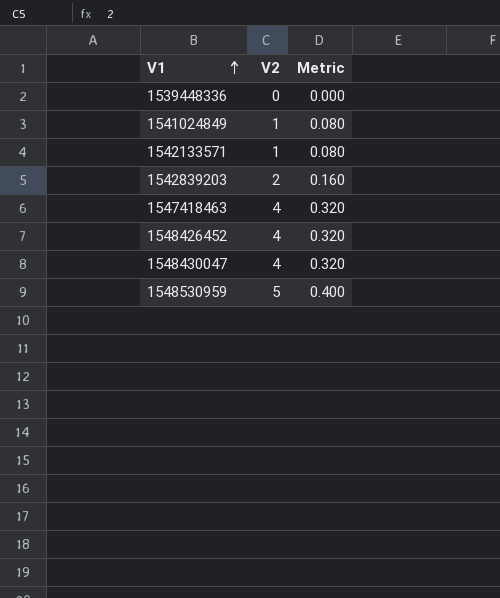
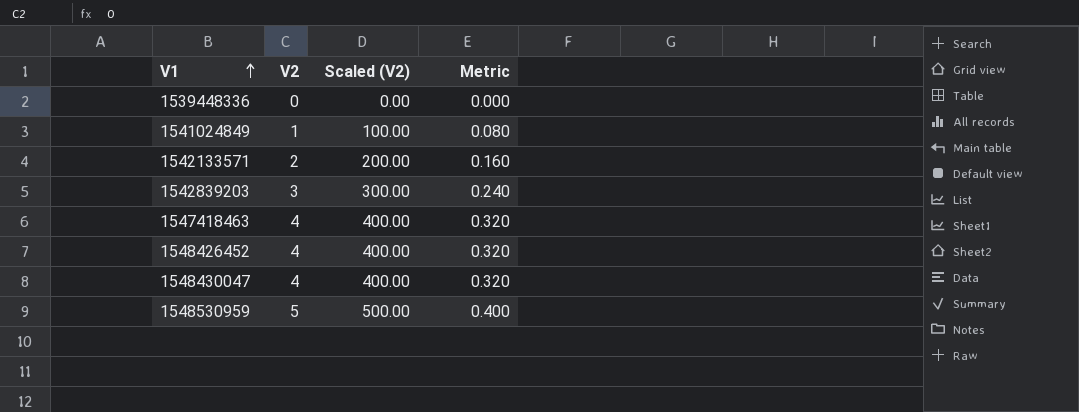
column Scaled (V2) | formula: none -> [V2] * 100
1542133571 | V2: 1 -> 2
1542133571 | Metric: 0.080 -> 0.160
1542839203 | V2: 2 -> 3
1542839203 | Metric: 0.160 -> 0.240

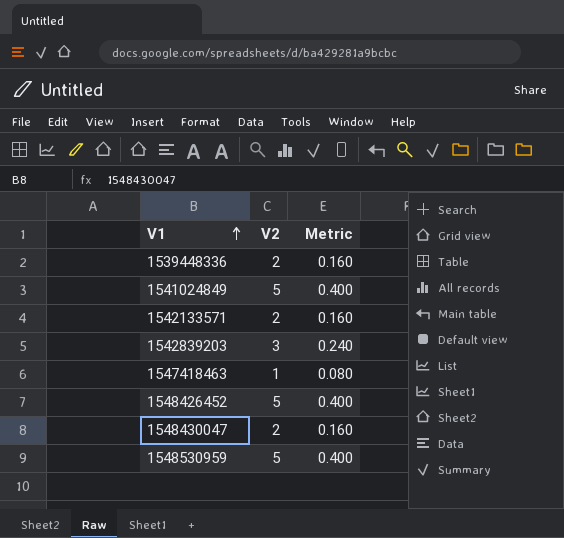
column Scaled (V2) | formula: [V2] * 100 -> none
1539448336 | V2: 0 -> 2
1539448336 | Metric: 0.000 -> 0.160
1541024849 | V2: 1 -> 5
1541024849 | Metric: 0.080 -> 0.400
1547418463 | V2: 4 -> 1
1547418463 | Metric: 0.320 -> 0.080
1548426452 | V2: 4 -> 5
1548426452 | Metric: 0.320 -> 0.400
1548430047 | V2: 4 -> 2
1548430047 | Metric: 0.320 -> 0.160

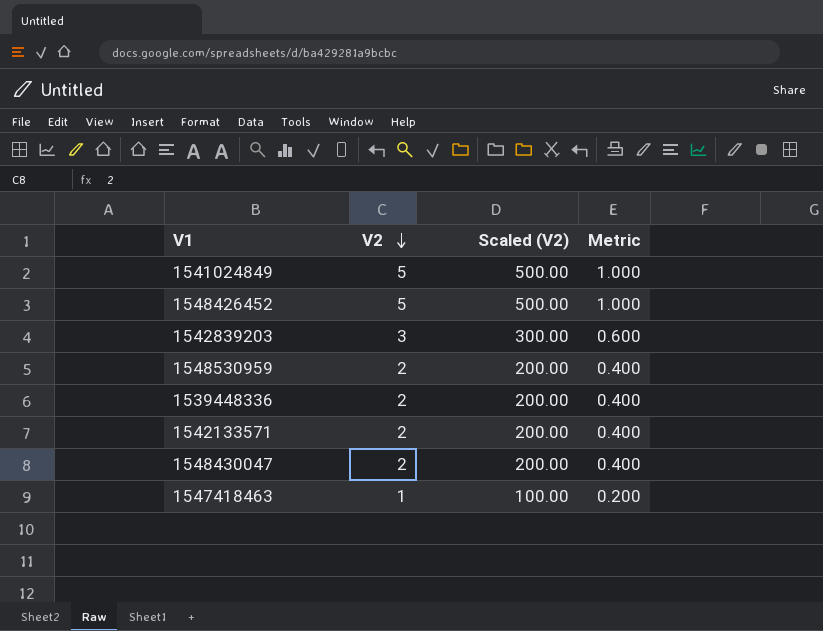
row order: V1 ascending -> V2 descending
column Scaled (V2) | formula: none -> [V2] * 100
column Metric | formula: [V2] * 0.08 -> [V2] * 0.2
1548530959 | V2: 5 -> 2

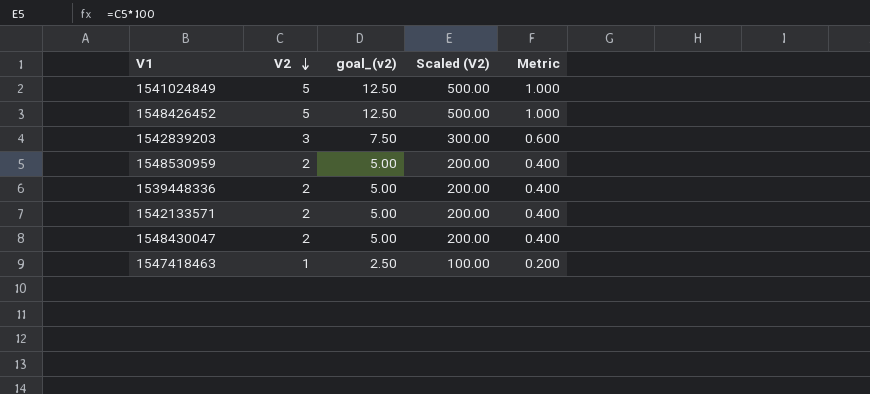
column goal_(v2) | formula: none -> [V2] * 2.5

